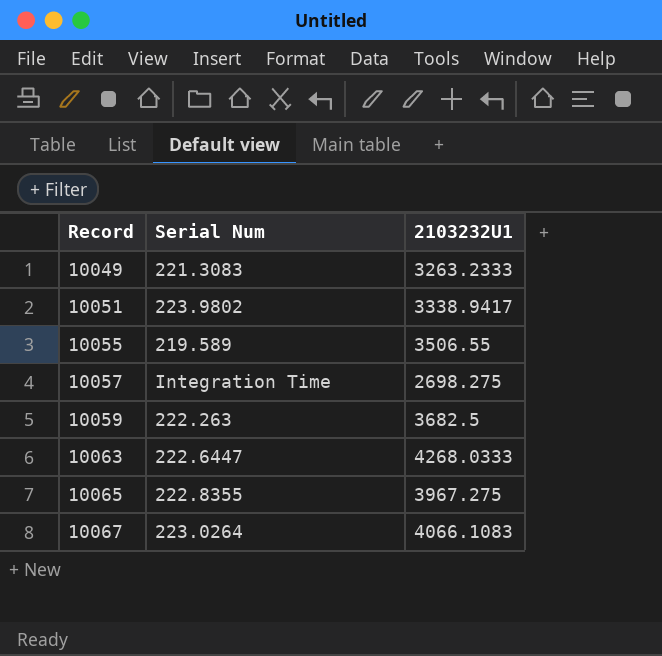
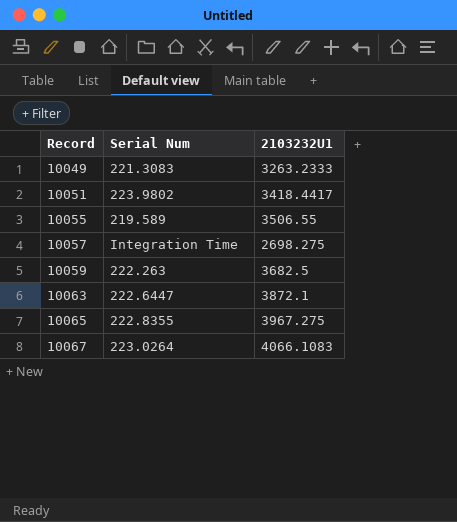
10051 | 2103232U1: 3338.9417 -> 3418.4417
10063 | 2103232U1: 4268.0333 -> 3872.1

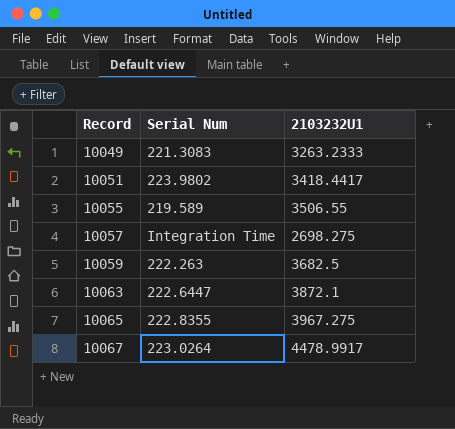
10067 | 2103232U1: 4066.1083 -> 4478.9917

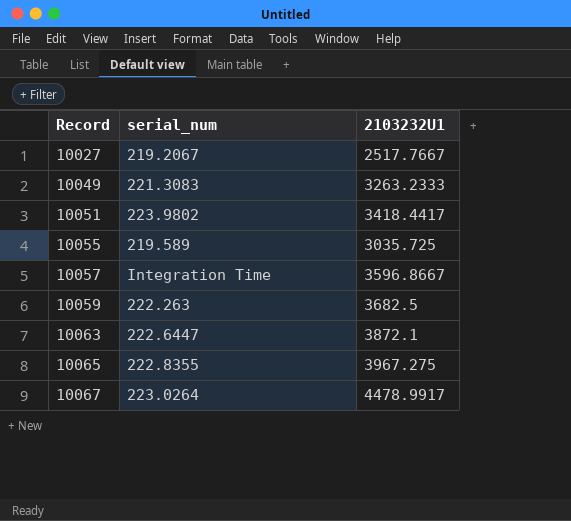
column name: Serial Num -> serial_num
row 10027: none -> 219.2067 | 2517.7667
10055 | 2103232U1: 3506.55 -> 3035.725
10057 | 2103232U1: 2698.275 -> 3596.8667

